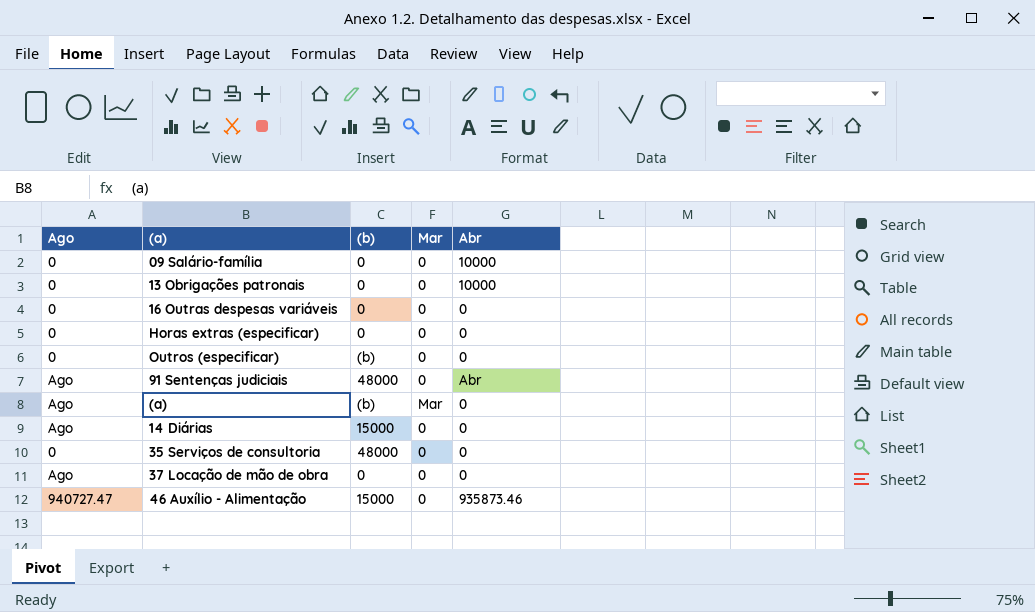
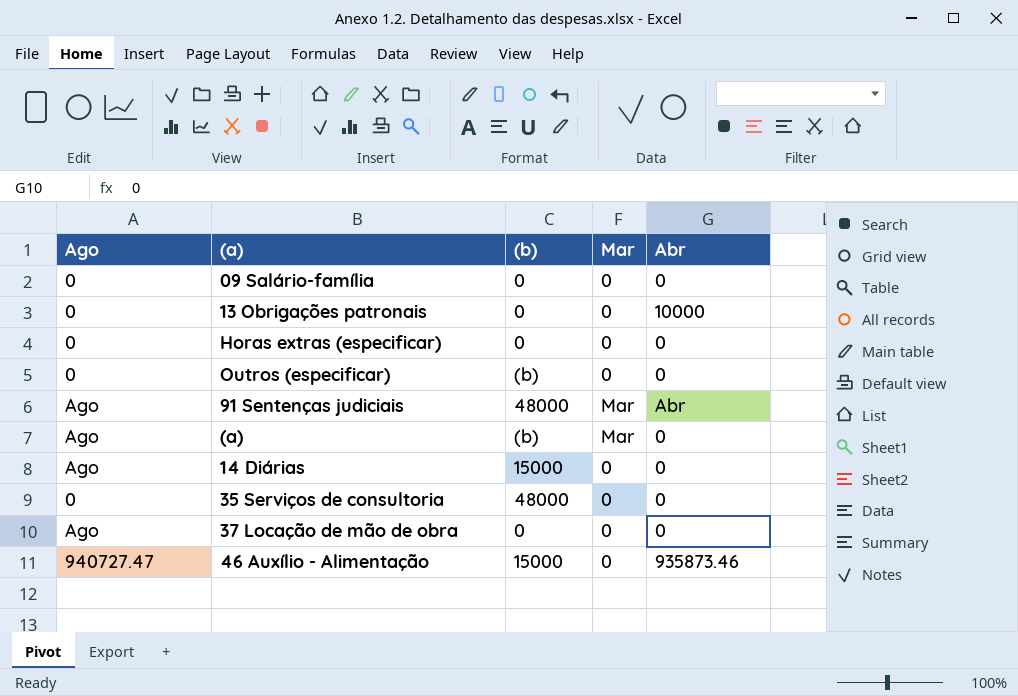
row 16 Outras despesas variáveis: 0 | 0 | 0 | 0 -> none
09 Salário-família | Abr: 10000 -> 0
91 Sentenças judiciais | Mar: 0 -> Mar

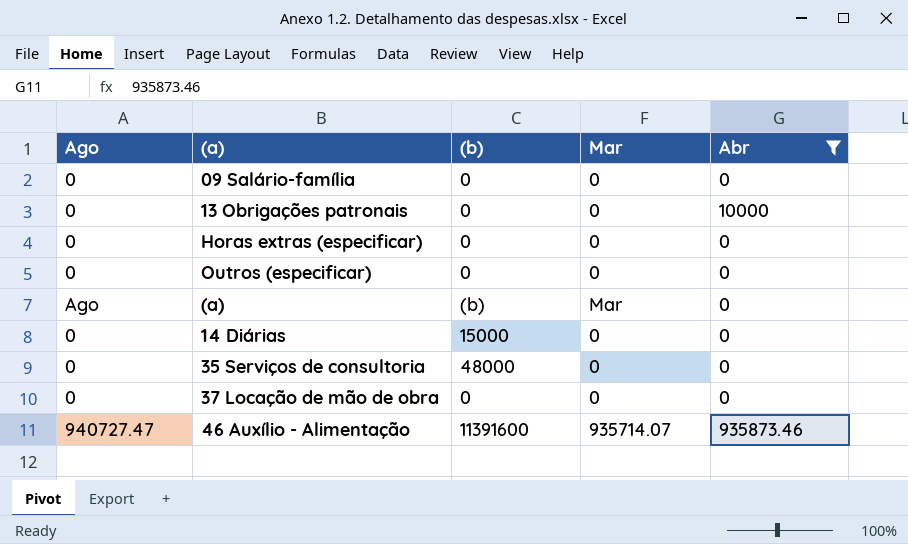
filter: none -> Abr != Abr
Outros (especificar) | (b): (b) -> 0
14 Diárias | Ago: Ago -> 0
37 Locação de mão de obra | Ago: Ago -> 0
46 Auxílio - Alimentação | (b): 15000 -> 11391600
46 Auxílio - Alimentação | Mar: 0 -> 935714.07

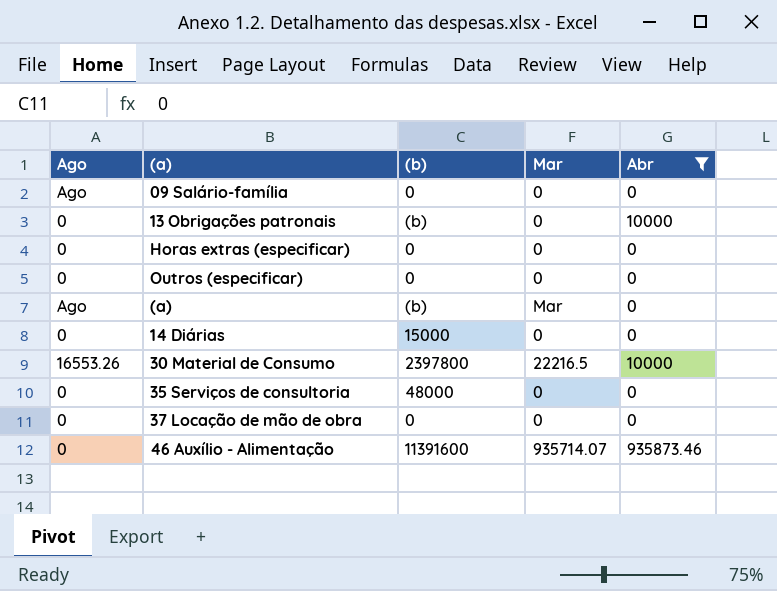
09 Salário-família | Ago: 0 -> Ago
13 Obrigações patronais | (b): 0 -> (b)
row 30 Material de Consumo: none -> 16553.26 | 2397800 | 22216.5 | 10000
46 Auxílio - Alimentação | Ago: 940727.47 -> 0

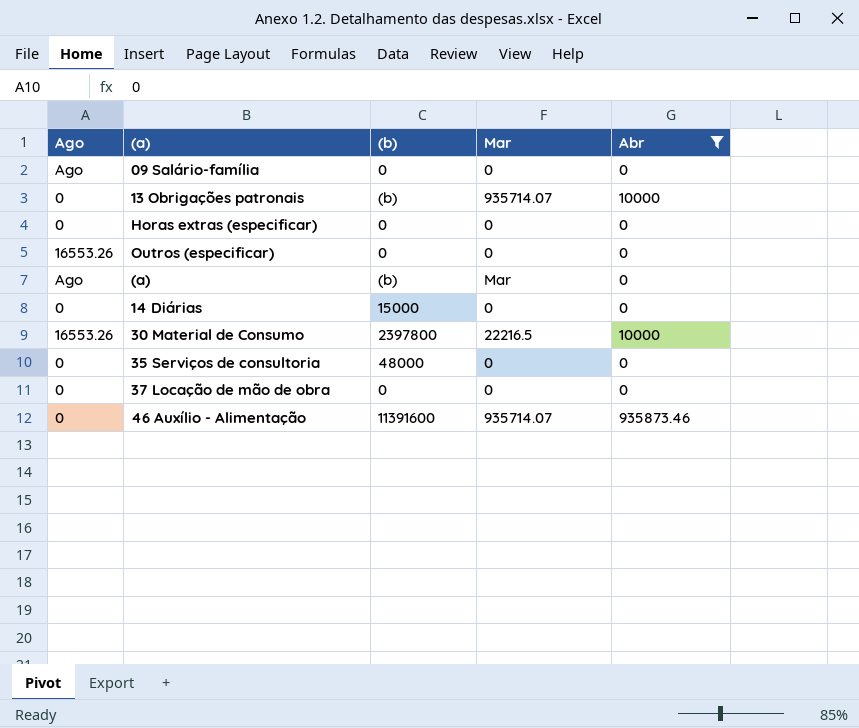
13 Obrigações patronais | Mar: 0 -> 935714.07
Outros (especificar) | Ago: 0 -> 16553.26

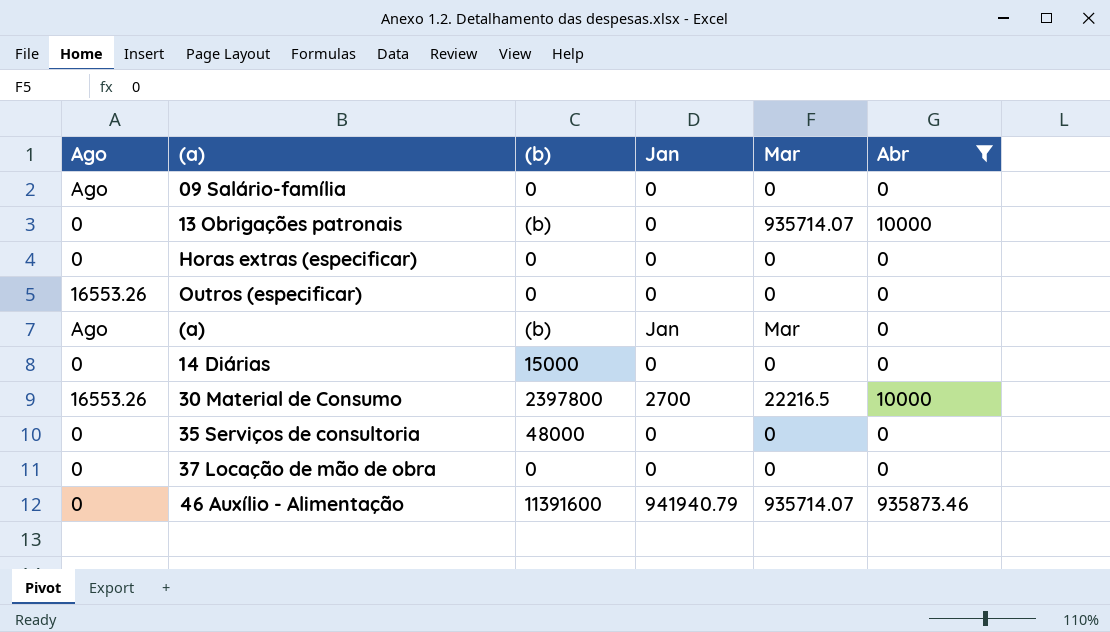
column Jan | position: none -> 4

